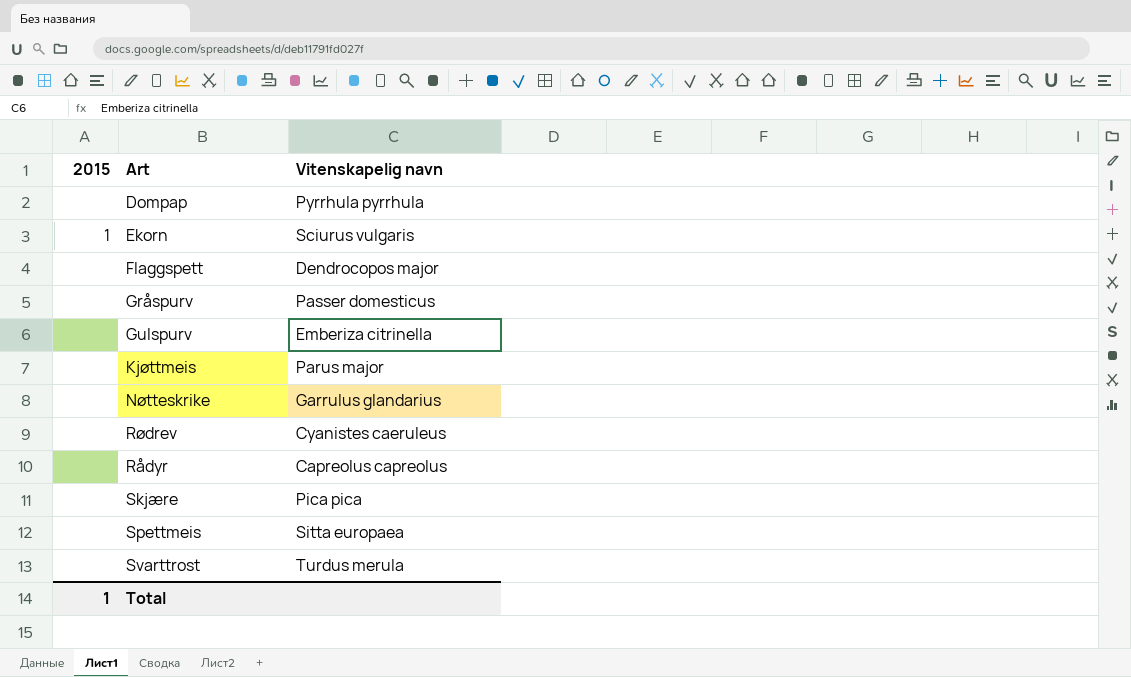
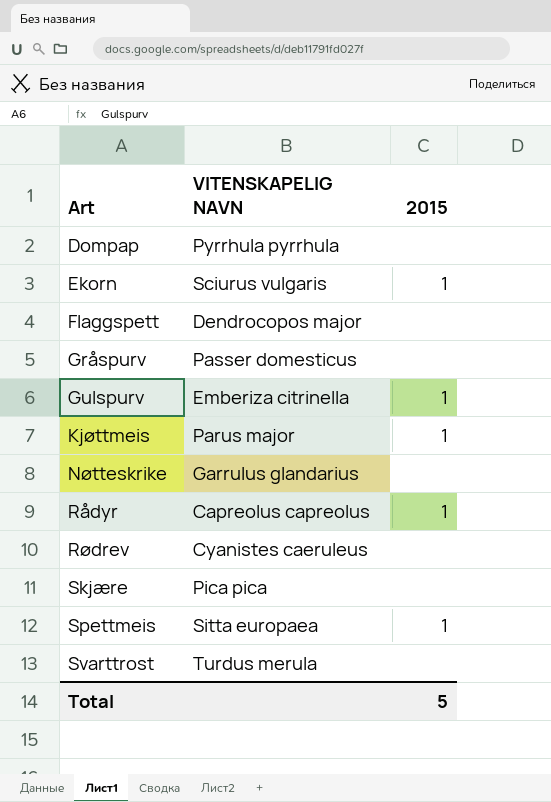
row order: none -> Art ascending
column name: Vitenskapelig navn -> VITENSKAPELIG NAVN
column 2015 | position: 1 -> 3
Gulspurv | 2015: none -> 1
Kjøttmeis | 2015: none -> 1
Rådyr | 2015: none -> 1
Spettmeis | 2015: none -> 1
Total | 2015: 1 -> 5

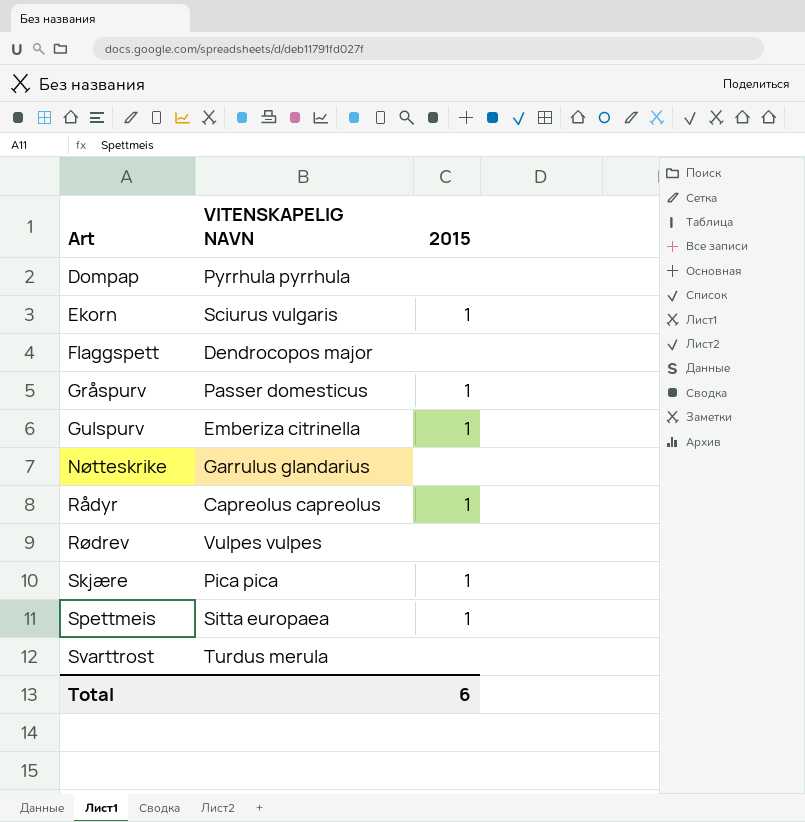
row Kjøttmeis: Parus major | 1 -> none
Gråspurv | 2015: none -> 1
Rødrev | VITENSKAPELIG NAVN: Cyanistes caeruleus -> Vulpes vulpes
Skjære | 2015: none -> 1
Total | 2015: 5 -> 6

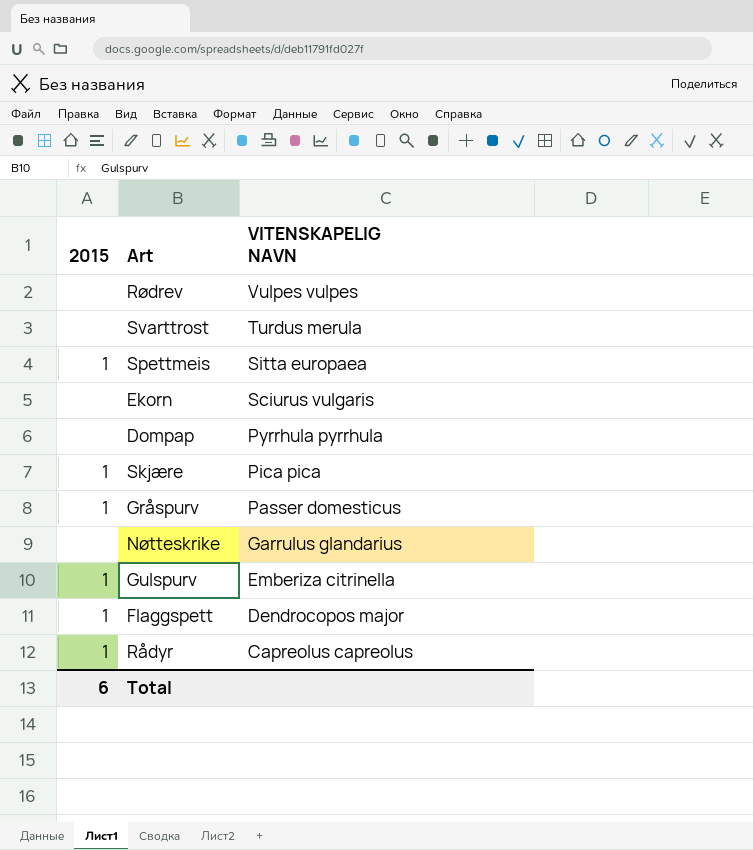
row order: Art ascending -> VITENSKAPELIG NAVN descending
column 2015 | position: 3 -> 1
Ekorn | 2015: 1 -> none
Flaggspett | 2015: none -> 1

